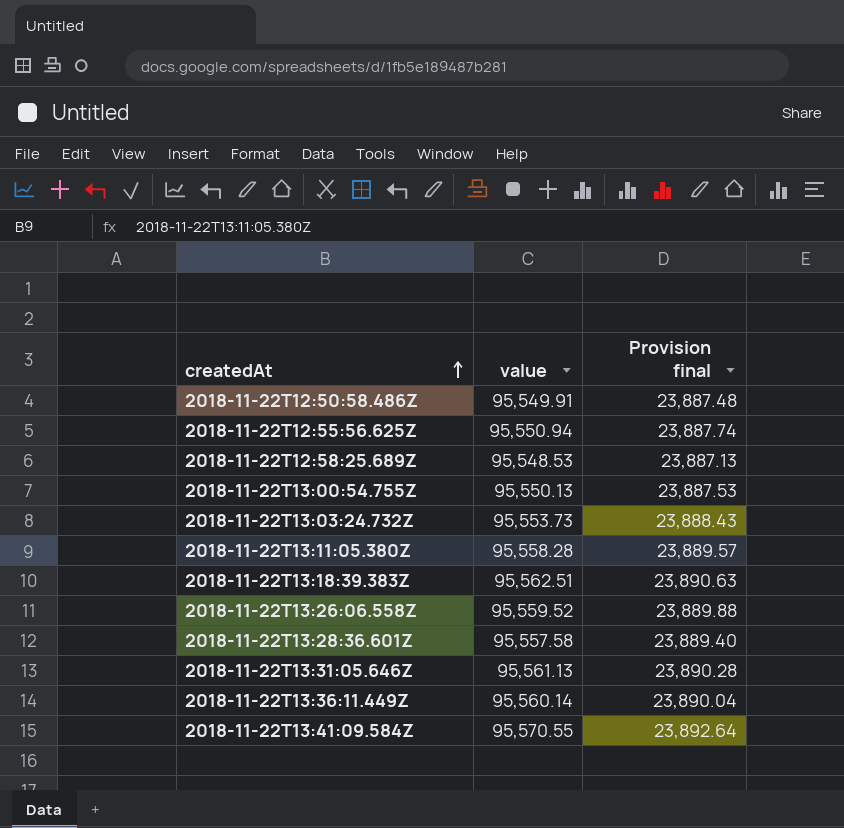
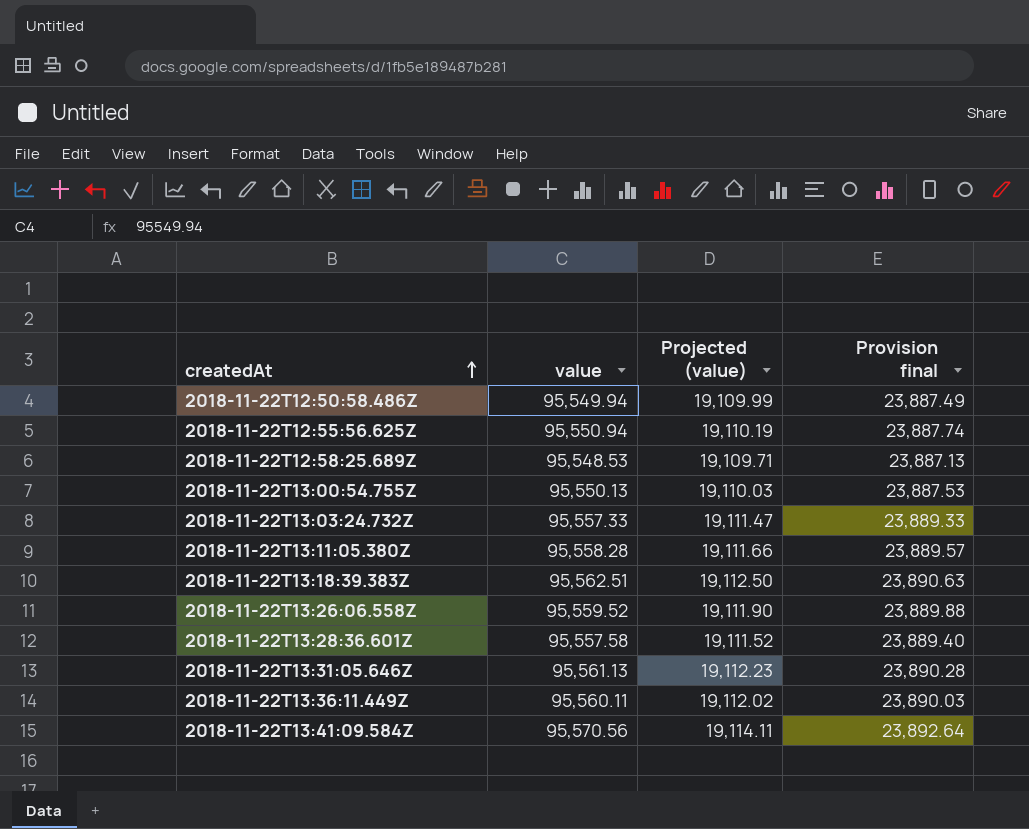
column Projected (value) | formula: none -> [value] * 0.2
2018-11-22T12:50:58.486Z | value: 95,549.91 -> 95,549.94
2018-11-22T12:50:58.486Z | Provision final: 23,887.48 -> 23,887.49
2018-11-22T13:03:24.732Z | value: 95,553.73 -> 95,557.33
2018-11-22T13:03:24.732Z | Provision final: 23,888.43 -> 23,889.33
2018-11-22T13:36:11.449Z | value: 95,560.14 -> 95,560.11
2018-11-22T13:36:11.449Z | Provision final: 23,890.04 -> 23,890.03
2018-11-22T13:41:09.584Z | value: 95,570.55 -> 95,570.56

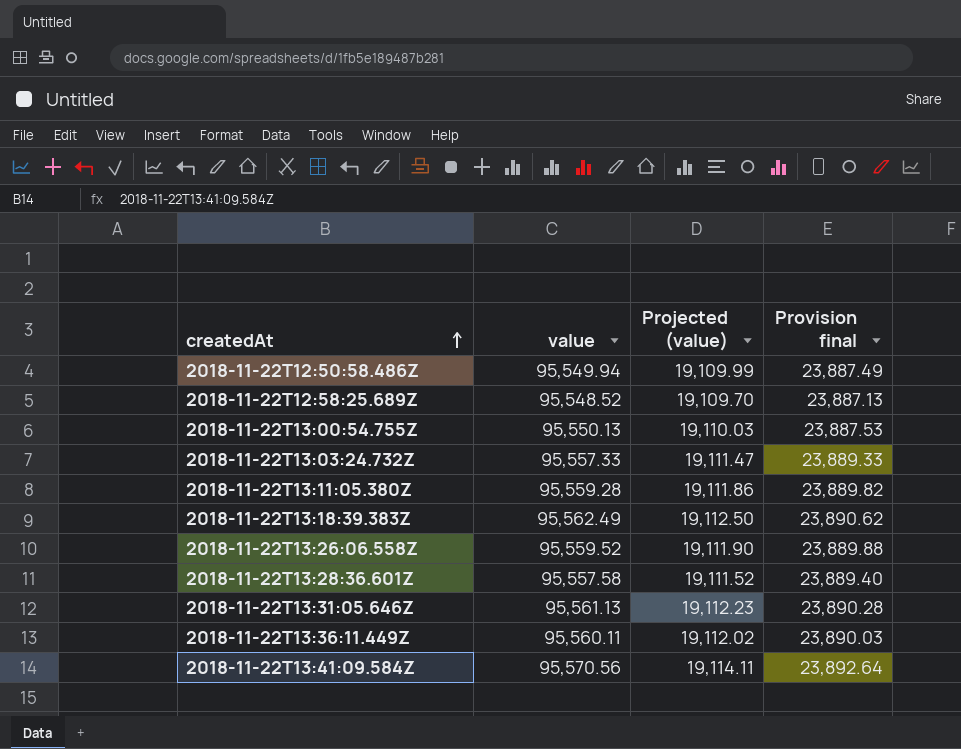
row 2018-11-22T12:55:56.625Z: 95,550.94 | 19,110.19 | 23,887.74 -> none
2018-11-22T12:58:25.689Z | value: 95,548.53 -> 95,548.52
2018-11-22T12:58:25.689Z | Projected (value): 19,109.71 -> 19,109.70
2018-11-22T13:11:05.380Z | value: 95,558.28 -> 95,559.28
2018-11-22T13:11:05.380Z | Projected (value): 19,111.66 -> 19,111.86
2018-11-22T13:11:05.380Z | Provision final: 23,889.57 -> 23,889.82
2018-11-22T13:18:39.383Z | value: 95,562.51 -> 95,562.49
2018-11-22T13:18:39.383Z | Provision final: 23,890.63 -> 23,890.62

